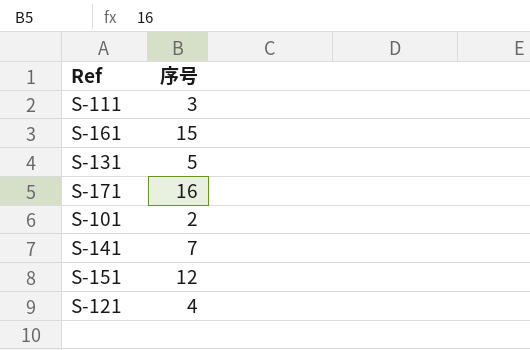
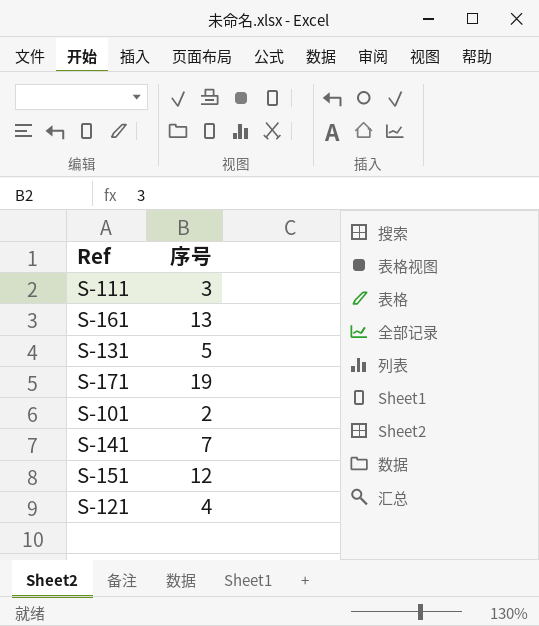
S-161 | 序号: 15 -> 13
S-171 | 序号: 16 -> 19

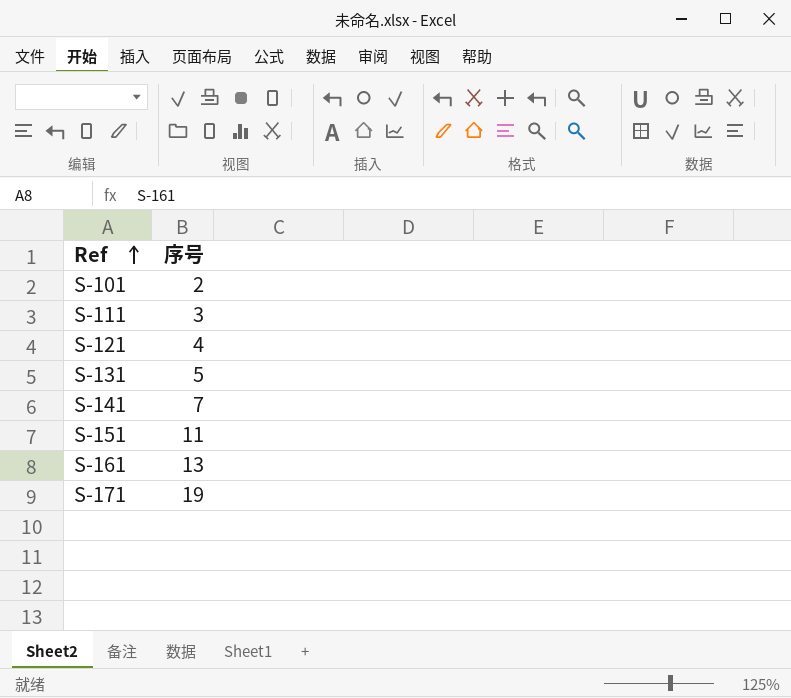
row order: none -> Ref ascending
S-151 | 序号: 12 -> 11

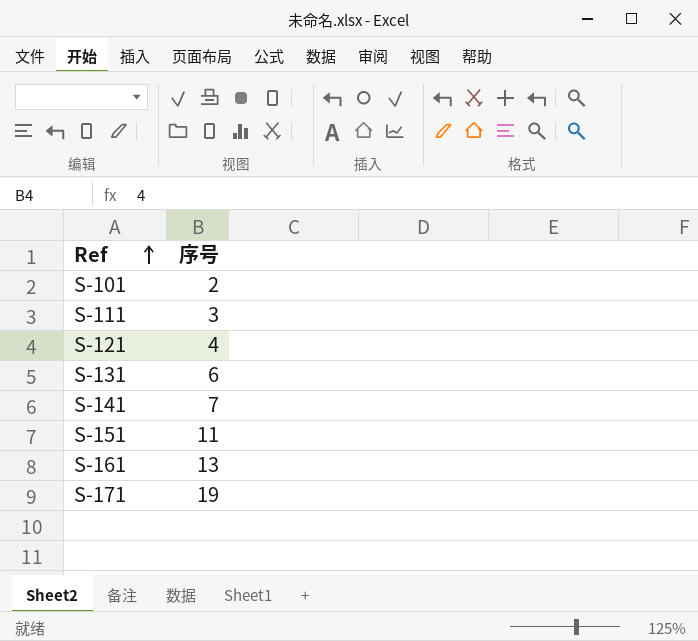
S-131 | 序号: 5 -> 6

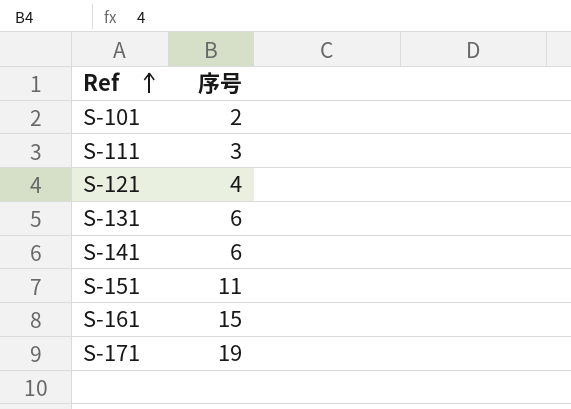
S-141 | 序号: 7 -> 6
S-161 | 序号: 13 -> 15

